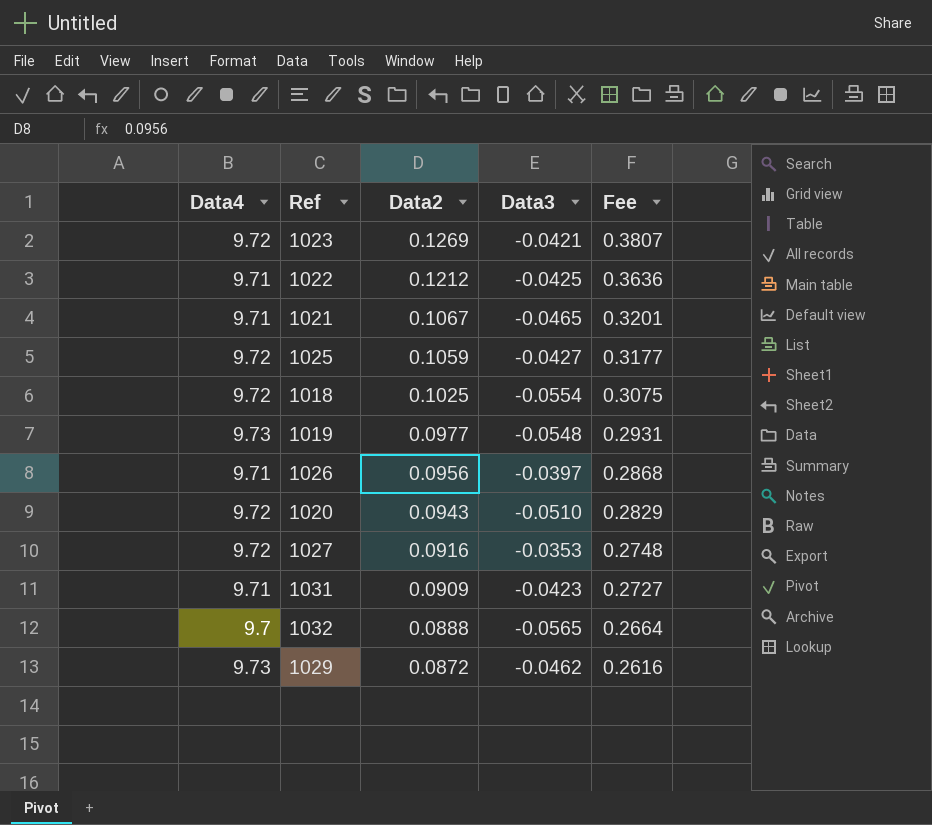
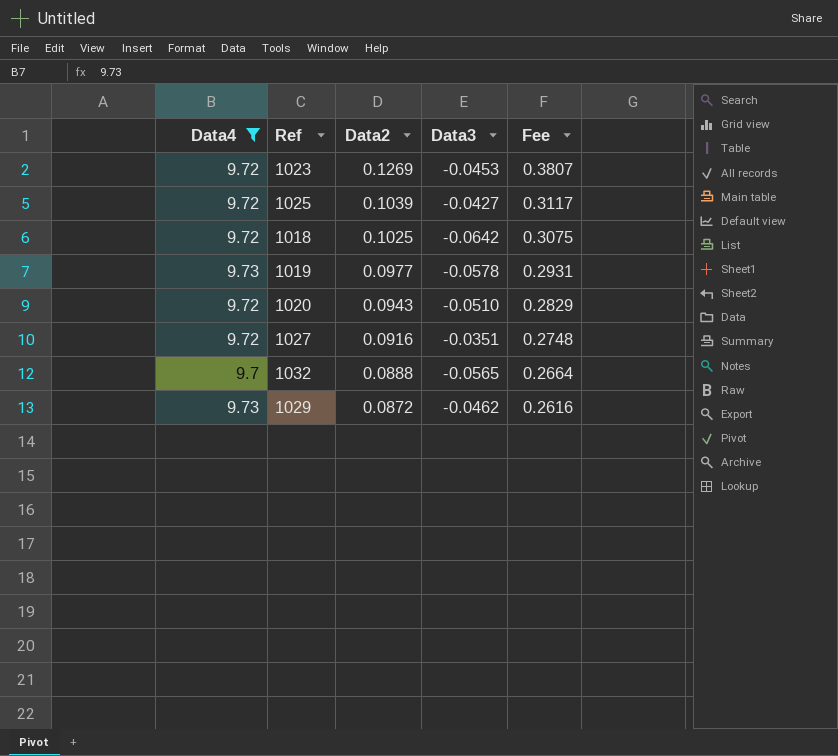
filter: none -> Data4 != 9.71
1023 | Data3: -0.0421 -> -0.0453
1025 | Data2: 0.1059 -> 0.1039
1025 | Fee: 0.3177 -> 0.3117
1018 | Data3: -0.0554 -> -0.0642
1019 | Data3: -0.0548 -> -0.0578
1027 | Data3: -0.0353 -> -0.0351

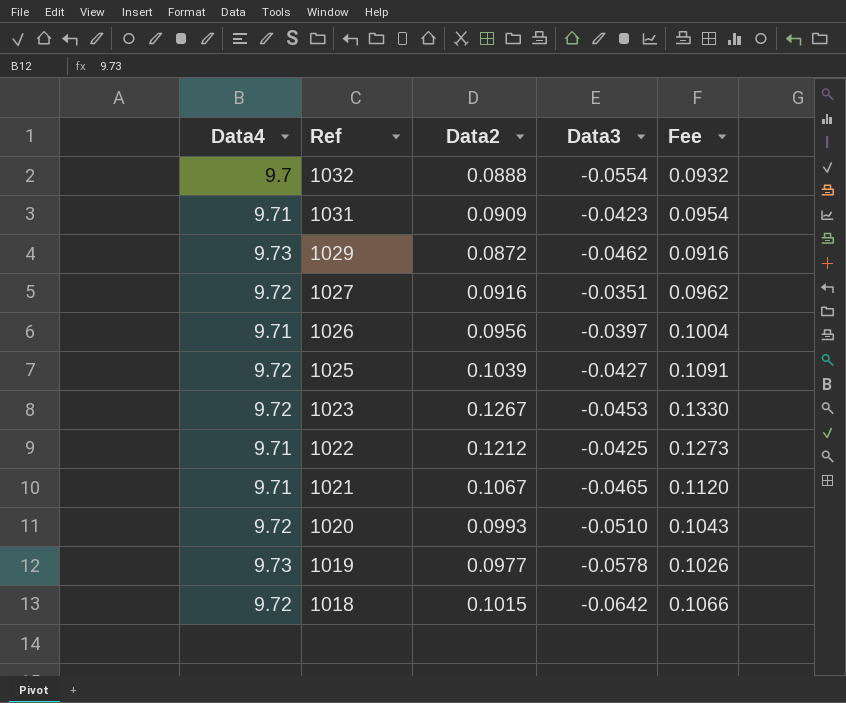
filter: Data4 != 9.71 -> none
row order: Data2 descending -> Ref descending
column Fee | formula: [Data2] * 3 -> [Data2] * 1.05
1032 | Data3: -0.0565 -> -0.0554
1023 | Data2: 0.1269 -> 0.1267
1020 | Data2: 0.0943 -> 0.0993
1018 | Data2: 0.1025 -> 0.1015

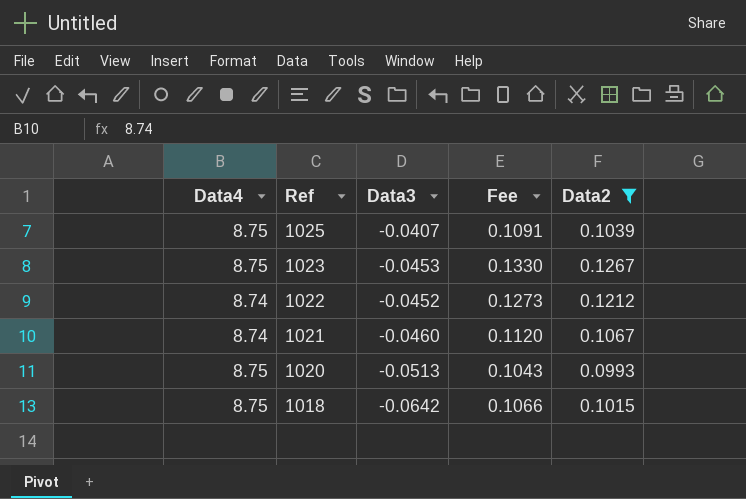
filter: none -> Data2 >= 0.0993
column Data2 | position: 3 -> 5
1025 | Data4: 9.72 -> 8.75
1025 | Data3: -0.0427 -> -0.0407
1023 | Data4: 9.72 -> 8.75
1022 | Data4: 9.71 -> 8.74
1022 | Data3: -0.0425 -> -0.0452
1021 | Data4: 9.71 -> 8.74
1021 | Data3: -0.0465 -> -0.0460
1020 | Data4: 9.72 -> 8.75
1020 | Data3: -0.0510 -> -0.0513
1018 | Data4: 9.72 -> 8.75

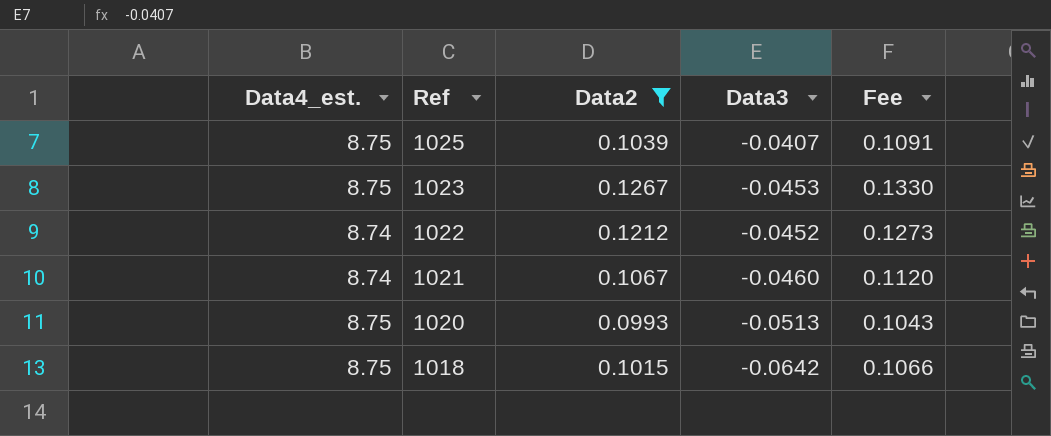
column name: Data4 -> Data4_est.
column Data2 | position: 5 -> 3

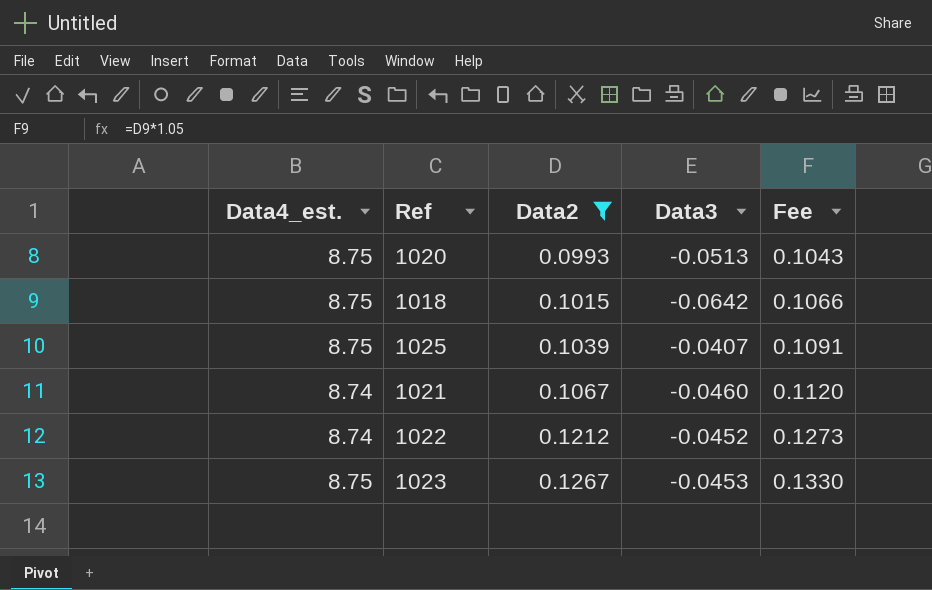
row order: Ref descending -> Data2 ascending

